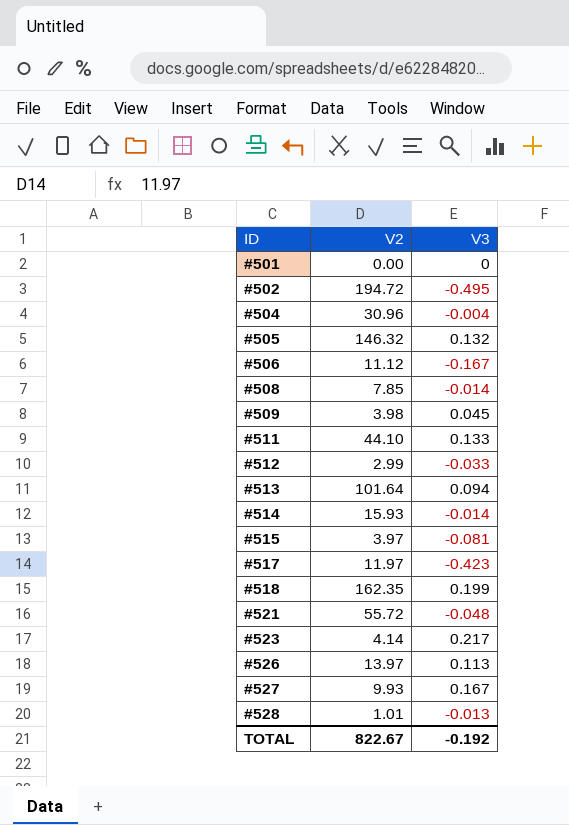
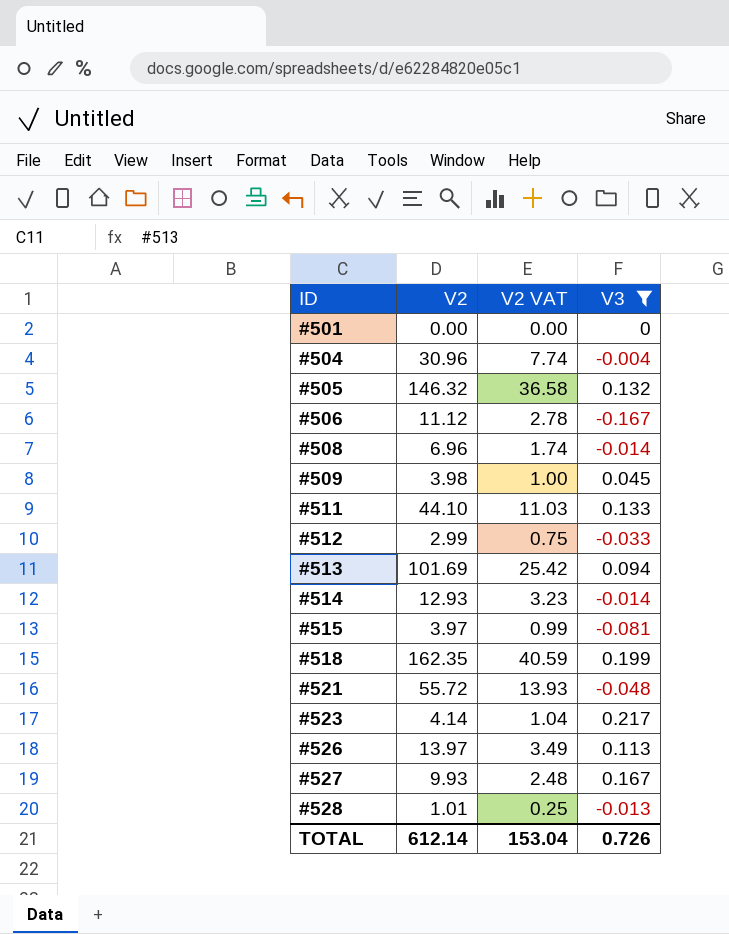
filter: none -> V3 >= -0.167
column V2 VAT | formula: none -> [V2] * 0.25
#508 | V2: 7.85 -> 6.96
#513 | V2: 101.64 -> 101.69
#514 | V2: 15.93 -> 12.93
TOTAL | V2: 822.67 -> 612.14
TOTAL | V3: -0.192 -> 0.726

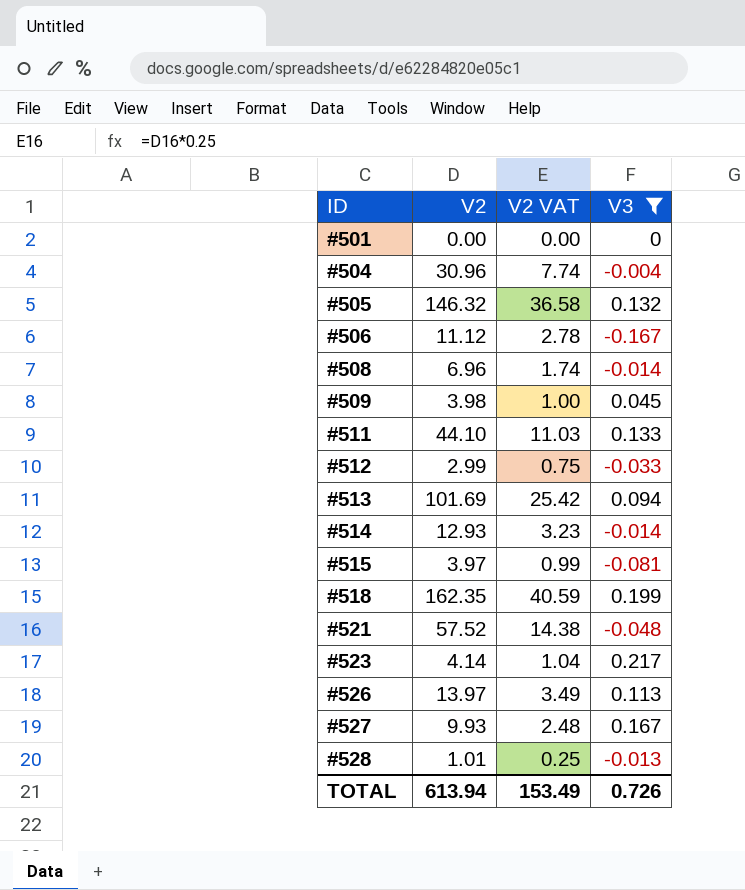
#521 | V2: 55.72 -> 57.52
#521 | V2 VAT: 13.93 -> 14.38
TOTAL | V2: 612.14 -> 613.94
TOTAL | V2 VAT: 153.04 -> 153.49

